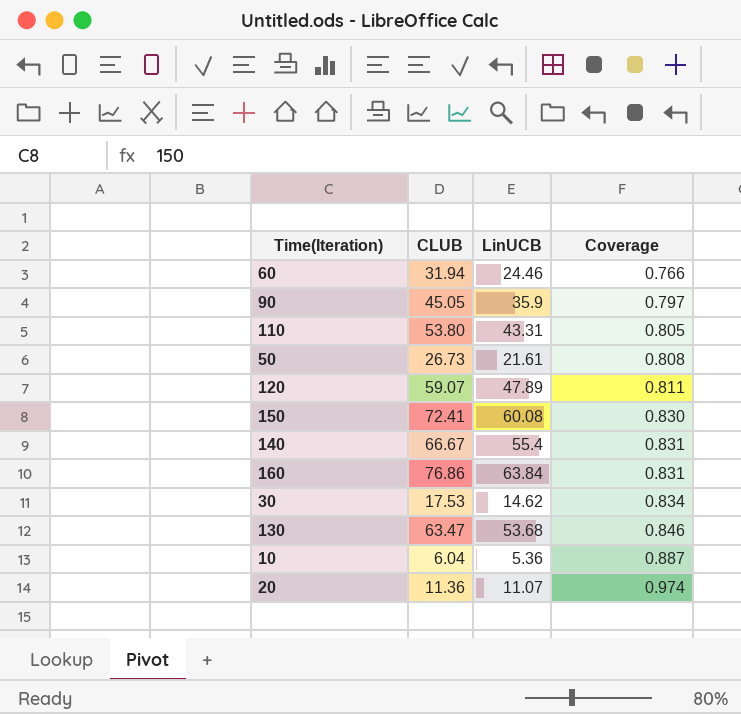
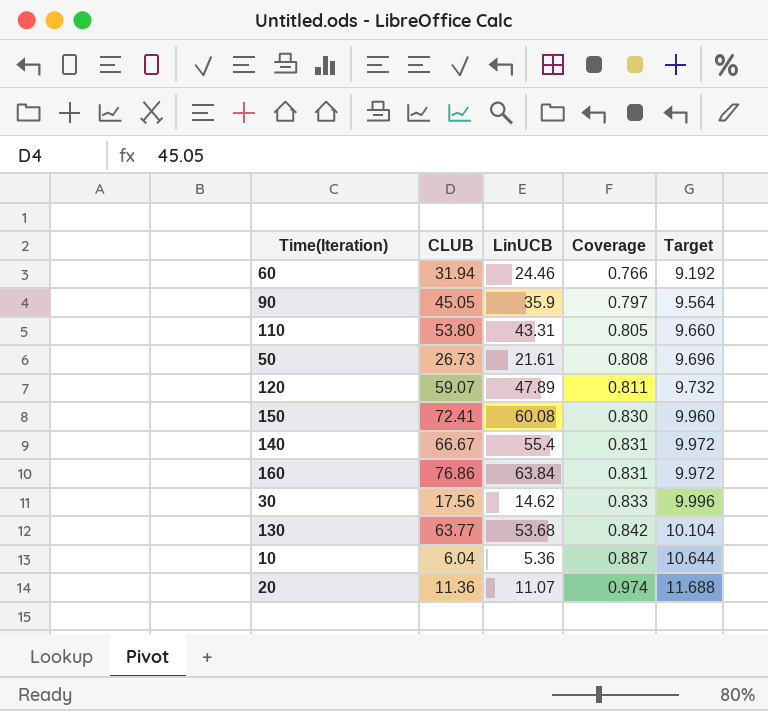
column Target | formula: none -> [Coverage] * 12
30 | CLUB: 17.53 -> 17.56
30 | Coverage: 0.834 -> 0.833
130 | CLUB: 63.47 -> 63.77
130 | Coverage: 0.846 -> 0.842

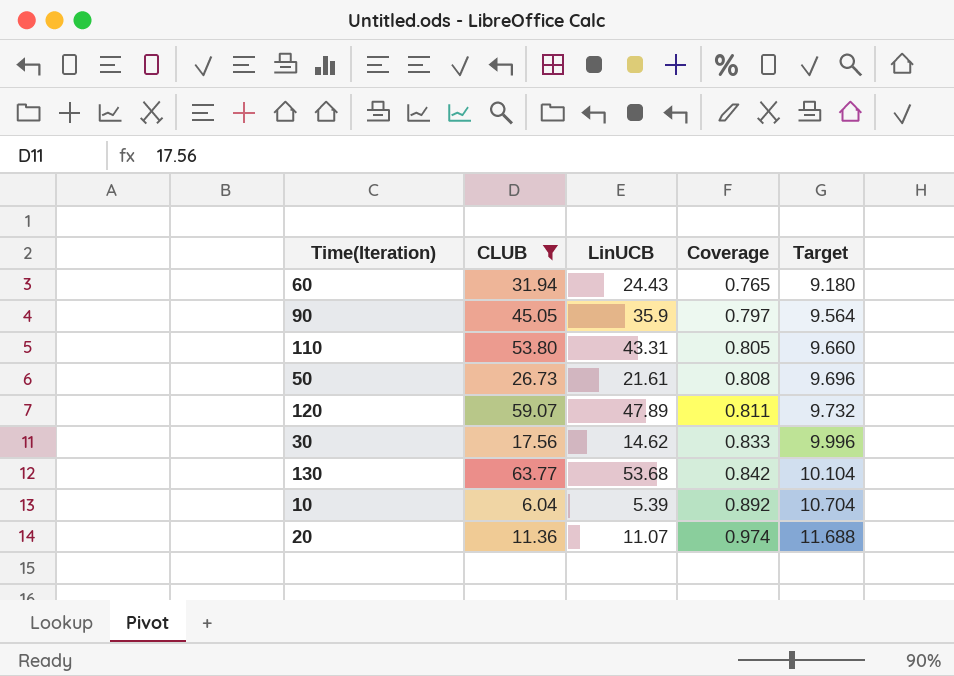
filter: none -> CLUB <= 63.77
60 | LinUCB: 24.46 -> 24.43
60 | Coverage: 0.766 -> 0.765
60 | Target: 9.192 -> 9.180
10 | LinUCB: 5.36 -> 5.39
10 | Coverage: 0.887 -> 0.892
10 | Target: 10.644 -> 10.704

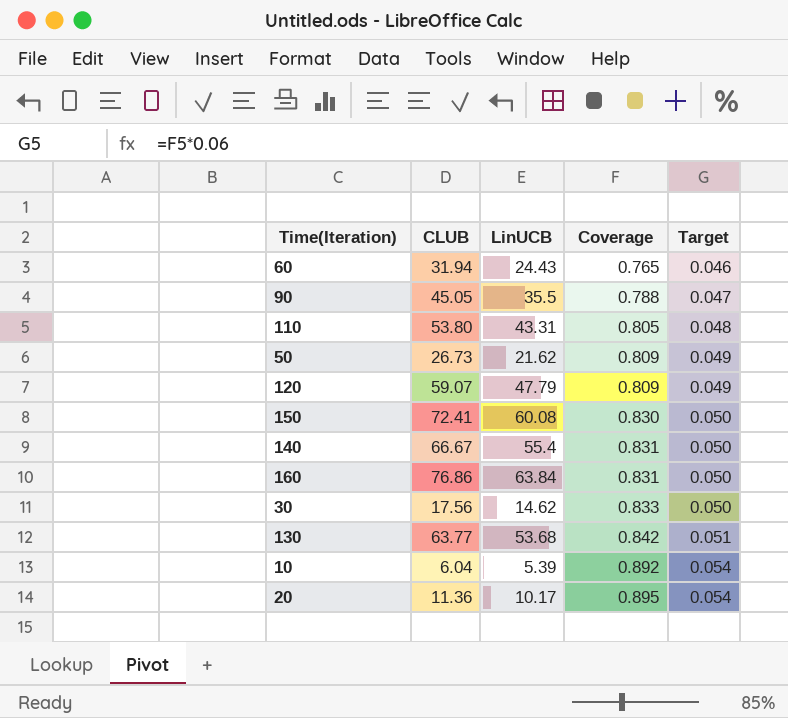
filter: CLUB <= 63.77 -> none
column Target | formula: [Coverage] * 12 -> [Coverage] * 0.06
90 | LinUCB: 35.9 -> 35.5
90 | Coverage: 0.797 -> 0.788
50 | LinUCB: 21.61 -> 21.62
50 | Coverage: 0.808 -> 0.809
120 | LinUCB: 47.89 -> 47.79
120 | Coverage: 0.811 -> 0.809
20 | LinUCB: 11.07 -> 10.17
20 | Coverage: 0.974 -> 0.895

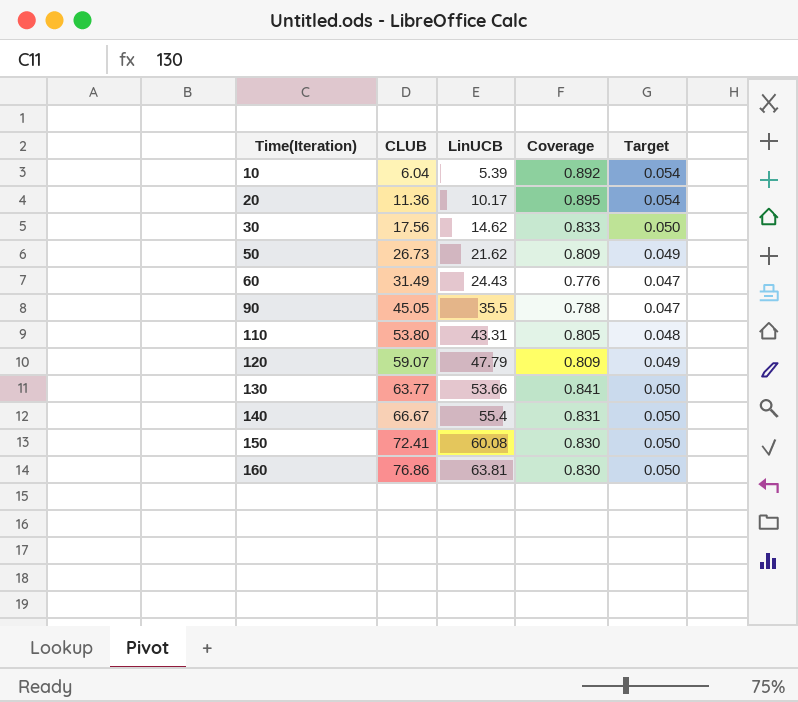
row order: Coverage ascending -> Time(Iteration) ascending
60 | CLUB: 31.94 -> 31.49
60 | Coverage: 0.765 -> 0.776
60 | Target: 0.046 -> 0.047
130 | LinUCB: 53.68 -> 53.66
130 | Coverage: 0.842 -> 0.841
130 | Target: 0.051 -> 0.050
160 | LinUCB: 63.84 -> 63.81
160 | Coverage: 0.831 -> 0.830

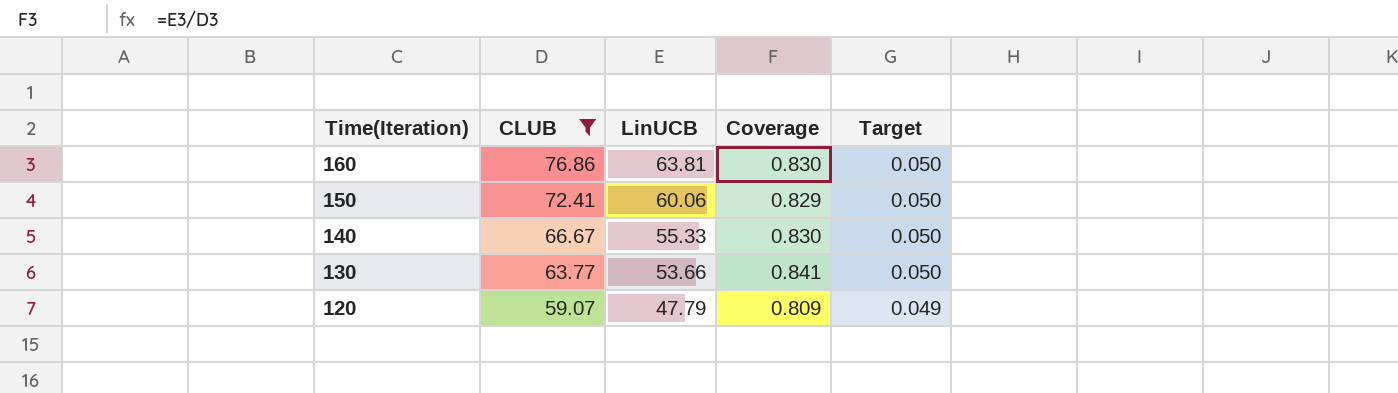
filter: none -> CLUB >= 59.07
row order: Time(Iteration) ascending -> Time(Iteration) descending
150 | LinUCB: 60.08 -> 60.06
150 | Coverage: 0.830 -> 0.829
140 | LinUCB: 55.4 -> 55.33
140 | Coverage: 0.831 -> 0.830

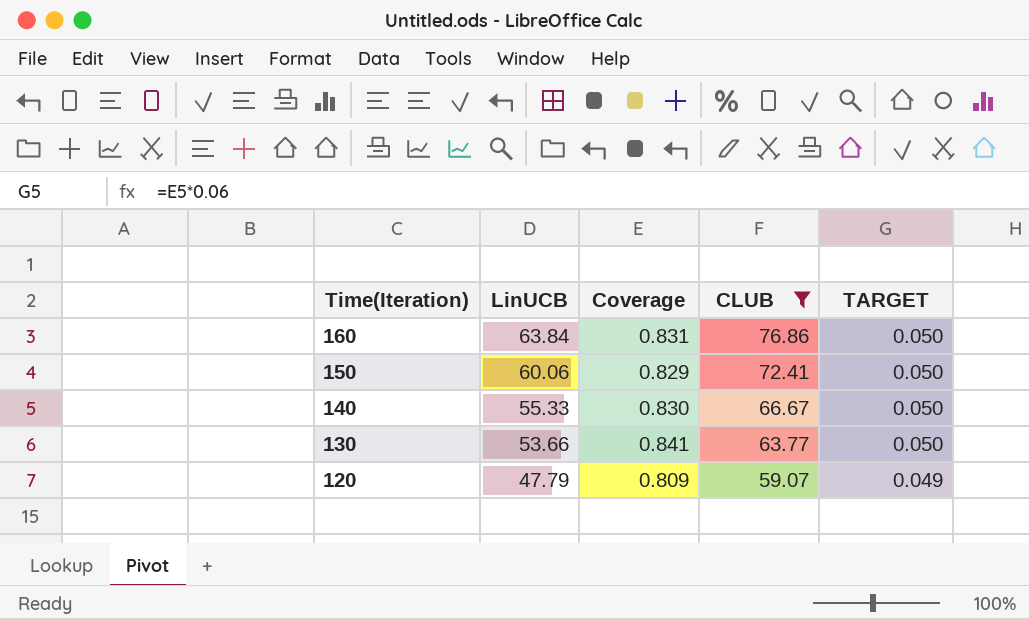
column CLUB | position: 2 -> 4
column name: Target -> TARGET
160 | LinUCB: 63.81 -> 63.84
160 | Coverage: 0.830 -> 0.831

